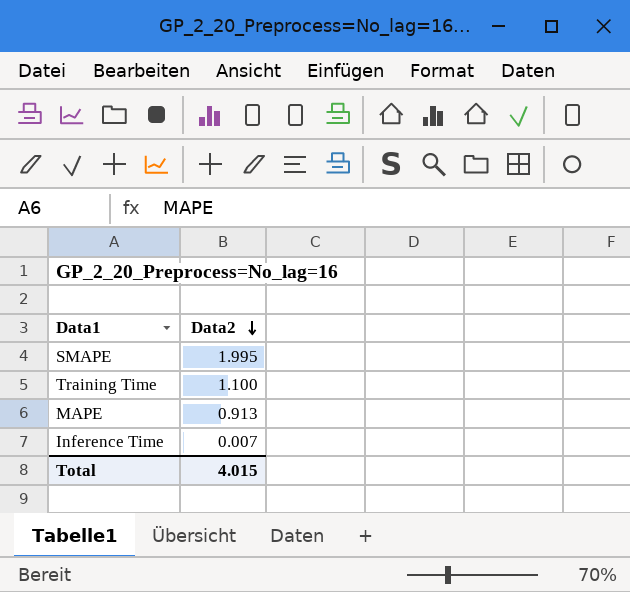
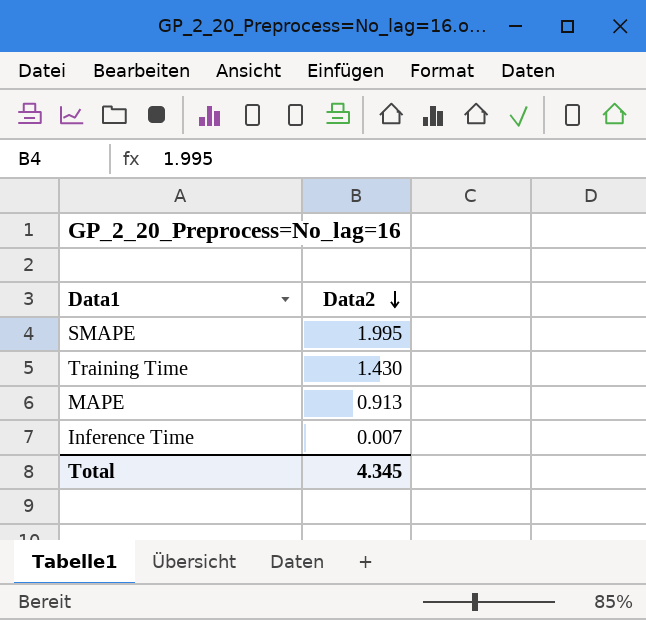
Training Time | Data2: 1.100 -> 1.430
Total | Data2: 4.015 -> 4.345

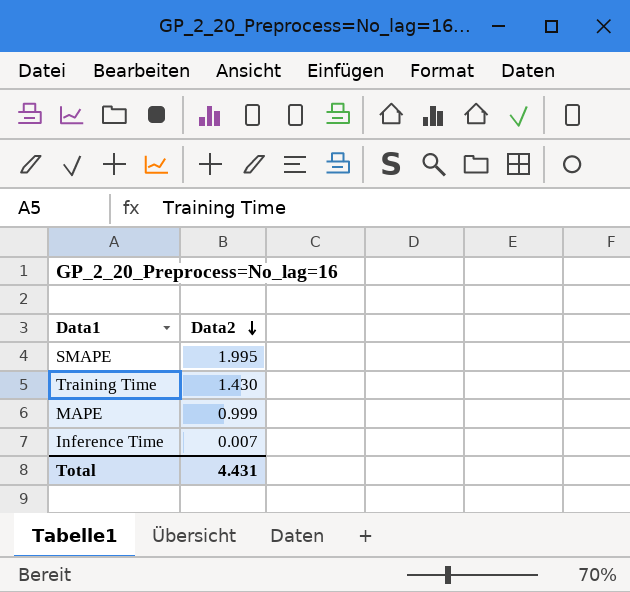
MAPE | Data2: 0.913 -> 0.999
Total | Data2: 4.345 -> 4.431

